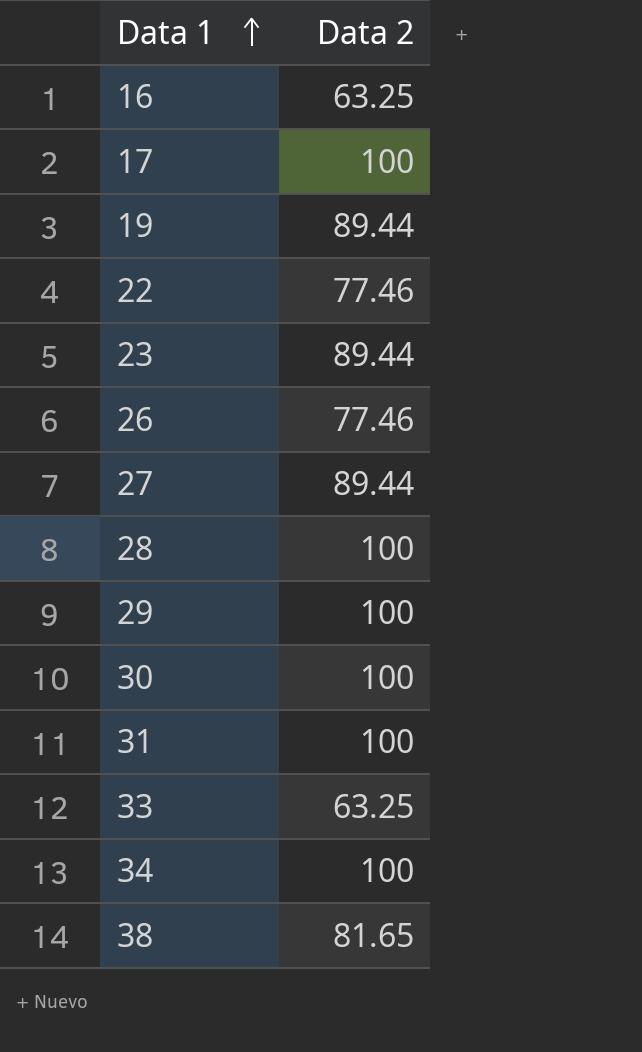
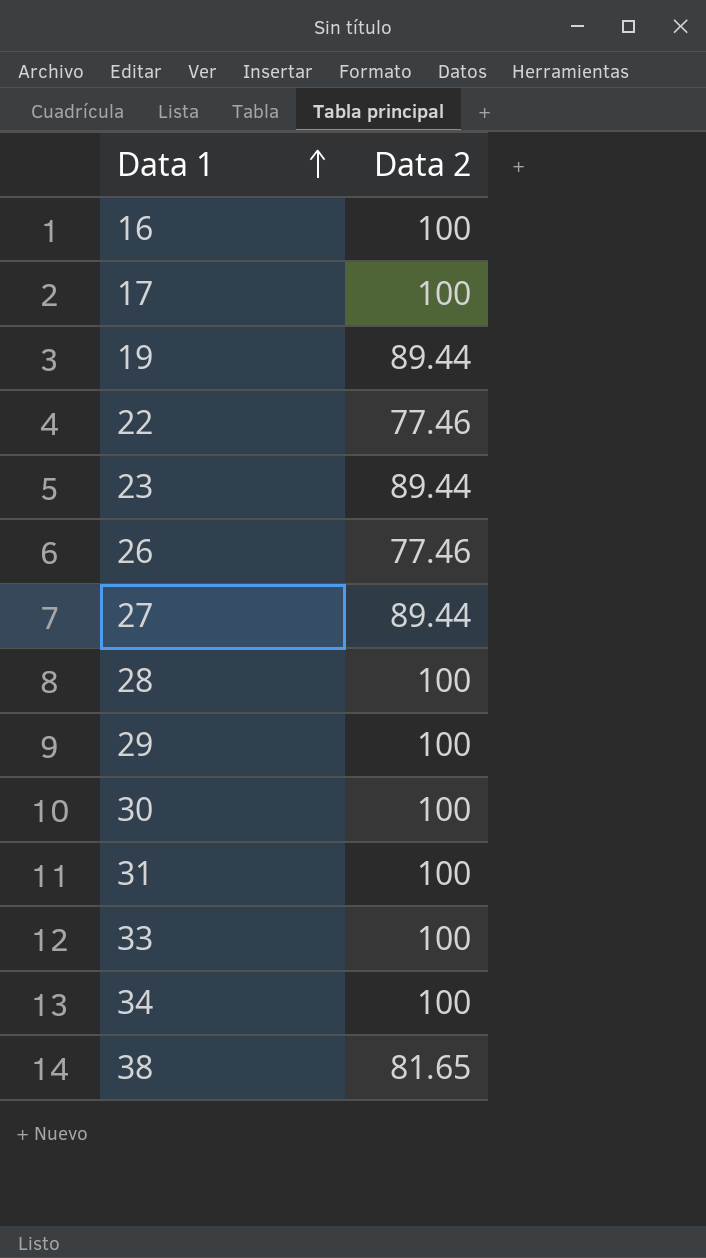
16 | Data 2: 63.25 -> 100
33 | Data 2: 63.25 -> 100

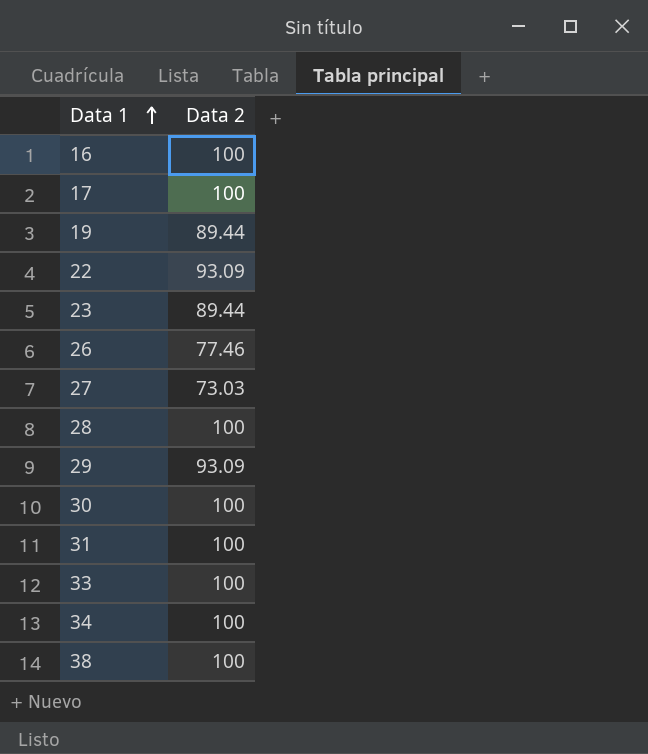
22 | Data 2: 77.46 -> 93.09
27 | Data 2: 89.44 -> 73.03
29 | Data 2: 100 -> 93.09
38 | Data 2: 81.65 -> 100

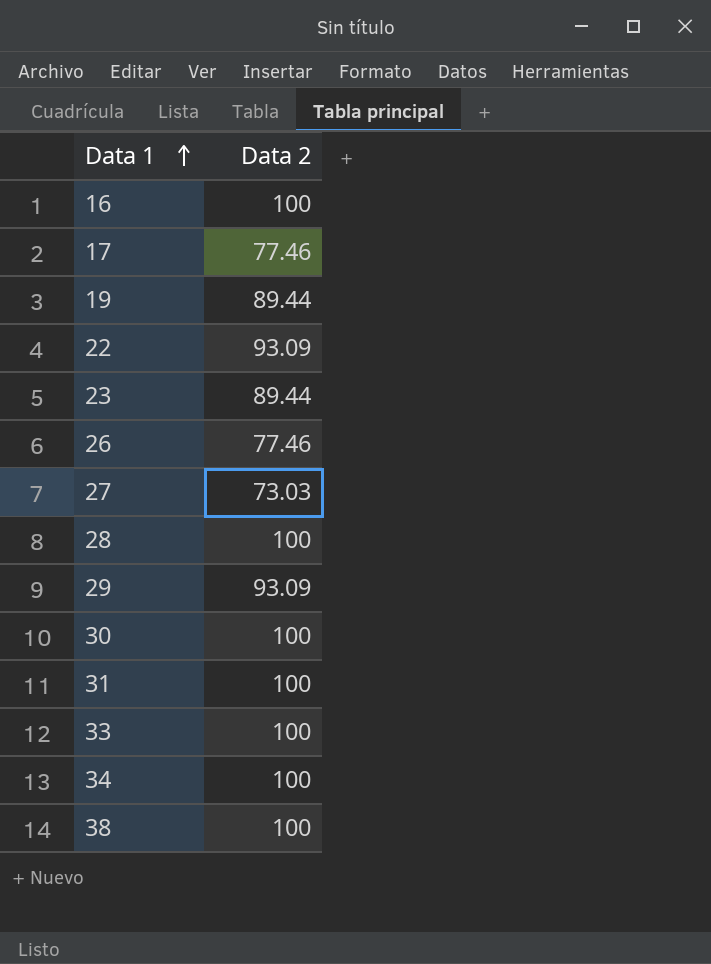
17 | Data 2: 100 -> 77.46

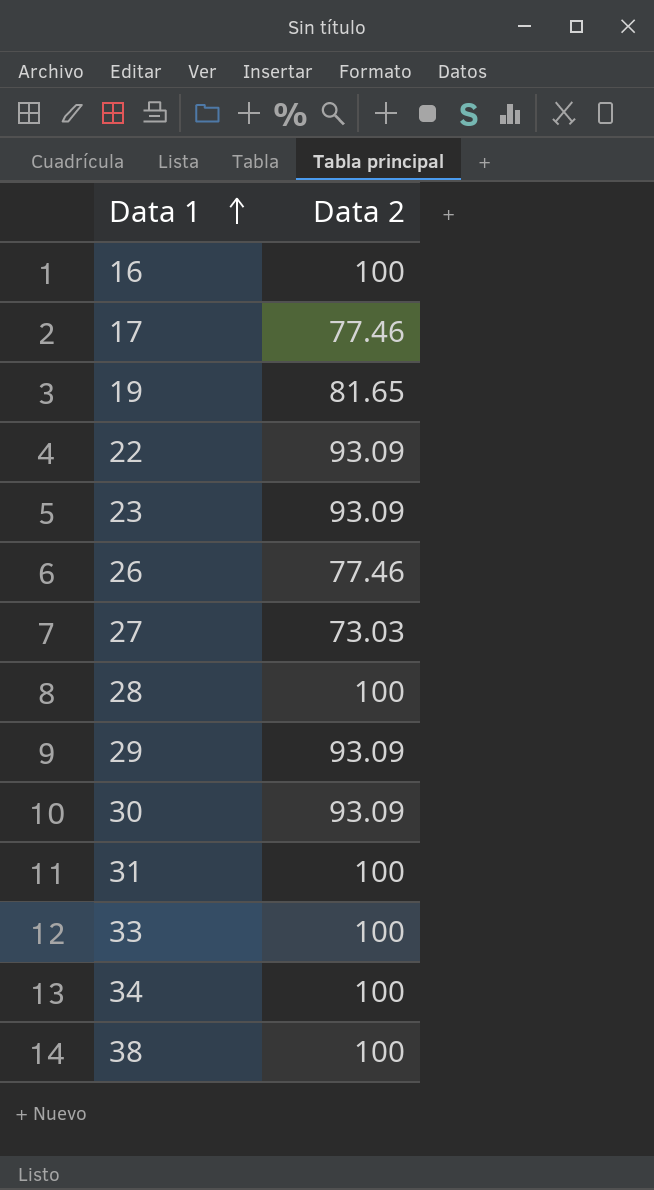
19 | Data 2: 89.44 -> 81.65
23 | Data 2: 89.44 -> 93.09
30 | Data 2: 100 -> 93.09

